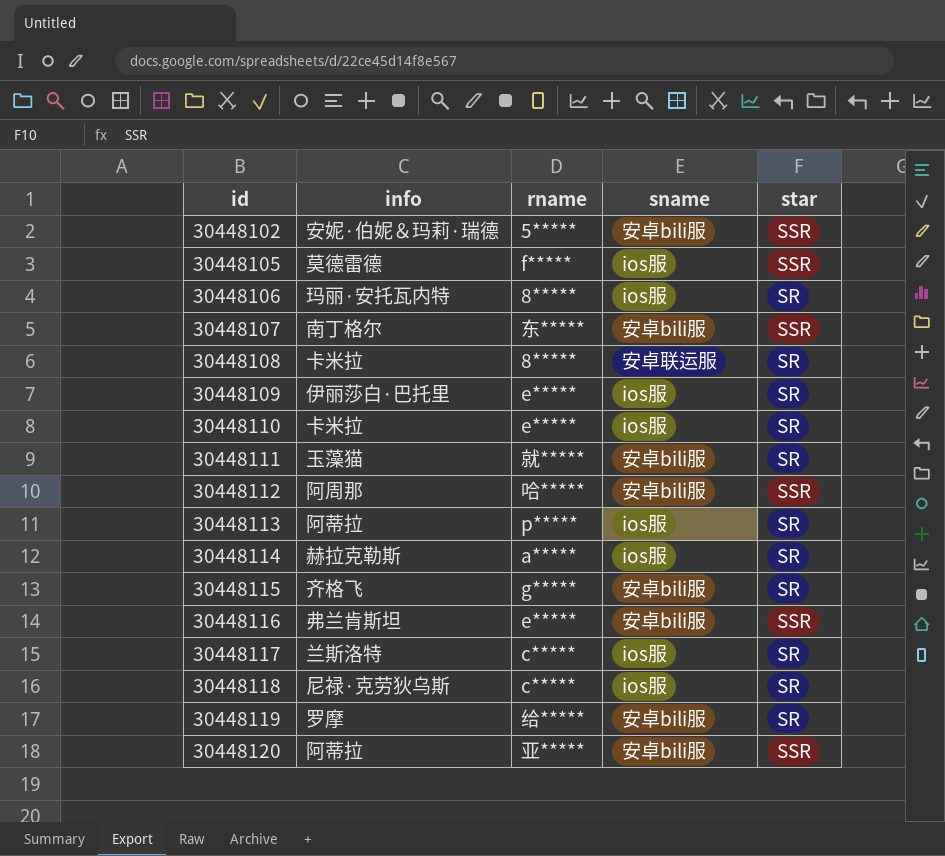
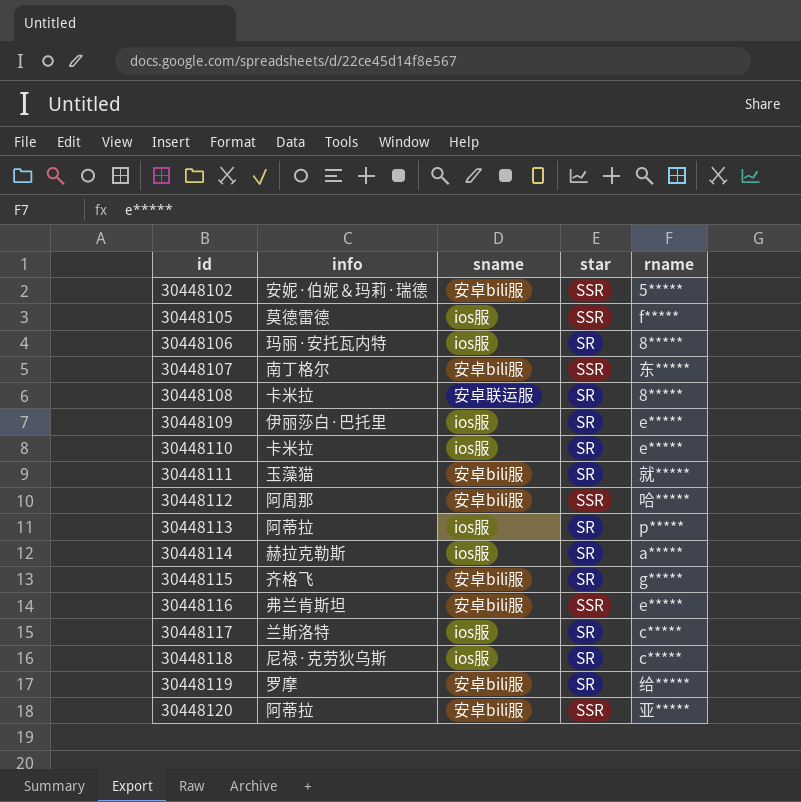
column rname | position: 3 -> 5

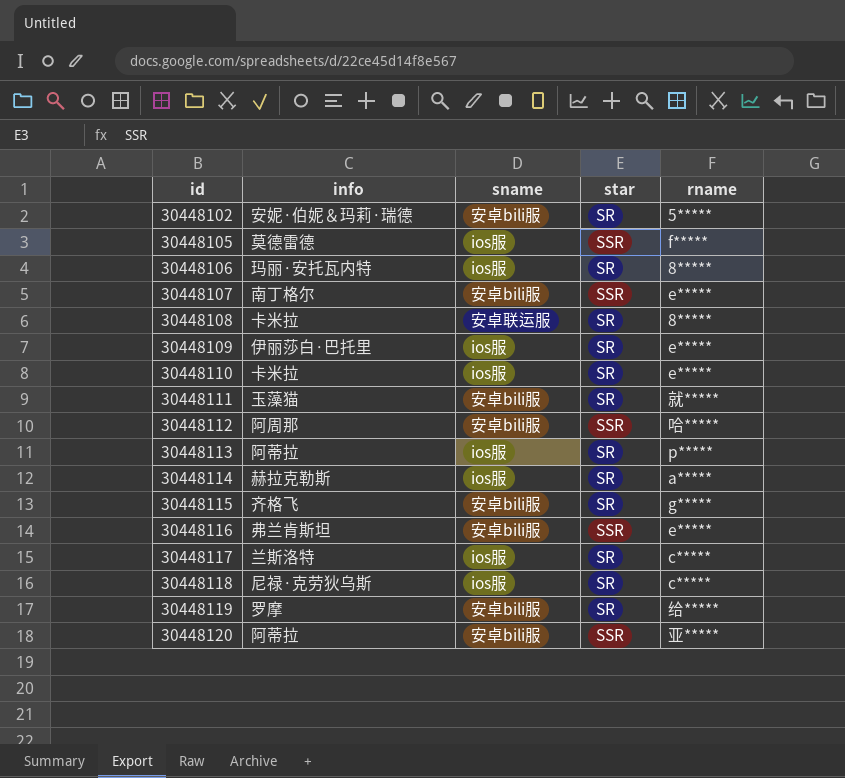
30448102 | star: SSR -> SR
30448107 | rname: 东***** -> e*****

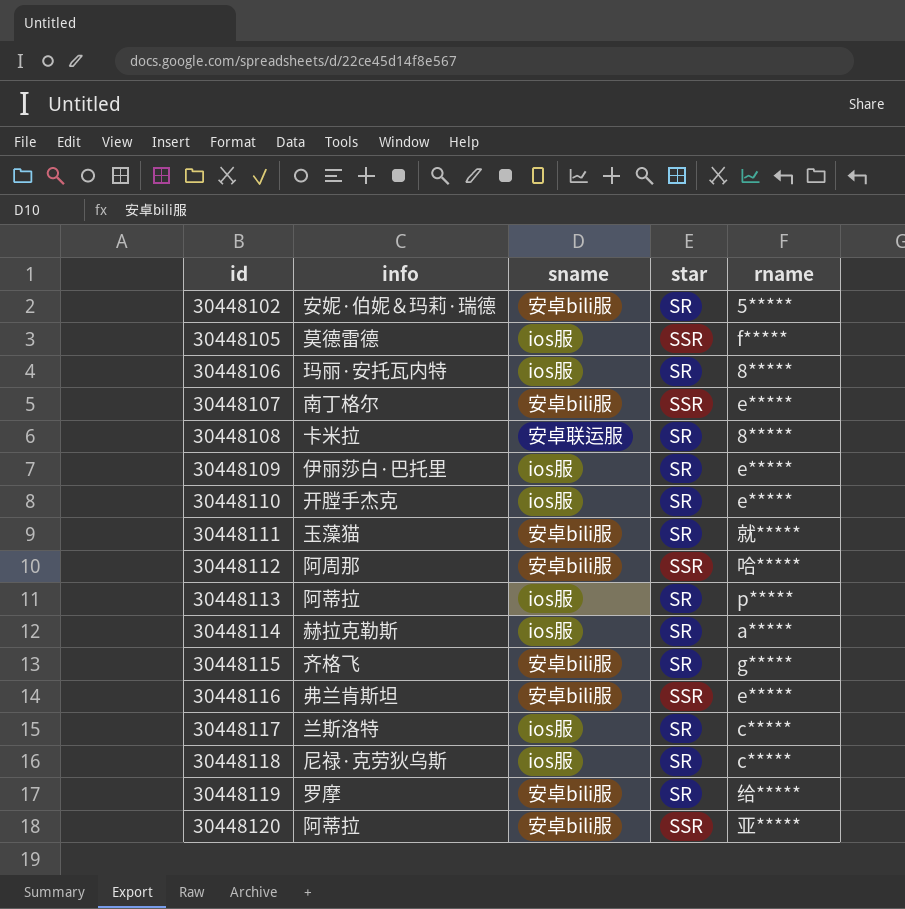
30448110 | info: 卡米拉 -> 开膛手杰克

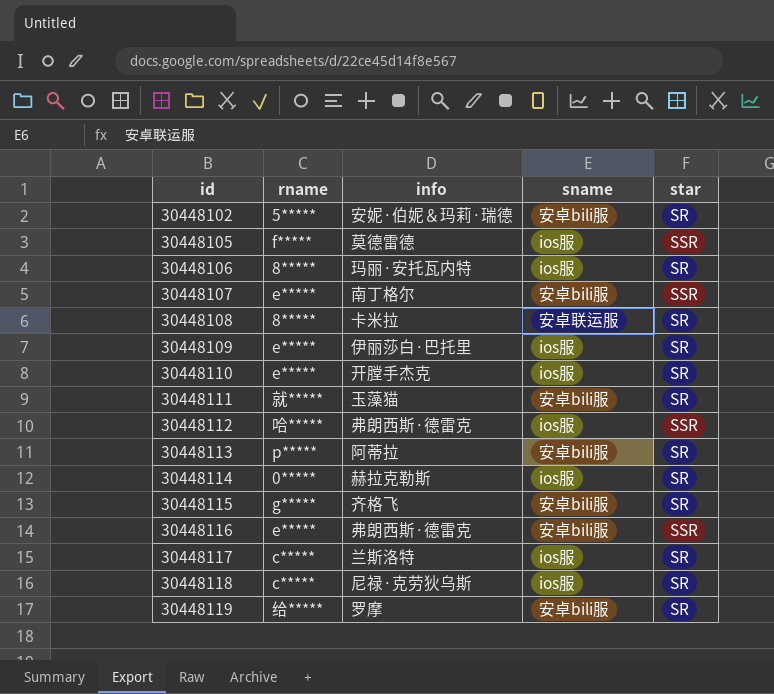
column rname | position: 5 -> 2
row 30448120: 阿蒂拉 | 安卓bili服 | SSR | 亚***** -> none
30448112 | info: 阿周那 -> 弗朗西斯·德雷克
30448112 | sname: 安卓bili服 -> ios服
30448113 | sname: ios服 -> 安卓bili服
30448114 | rname: a***** -> 0*****
30448116 | info: 弗兰肯斯坦 -> 弗朗西斯·德雷克

